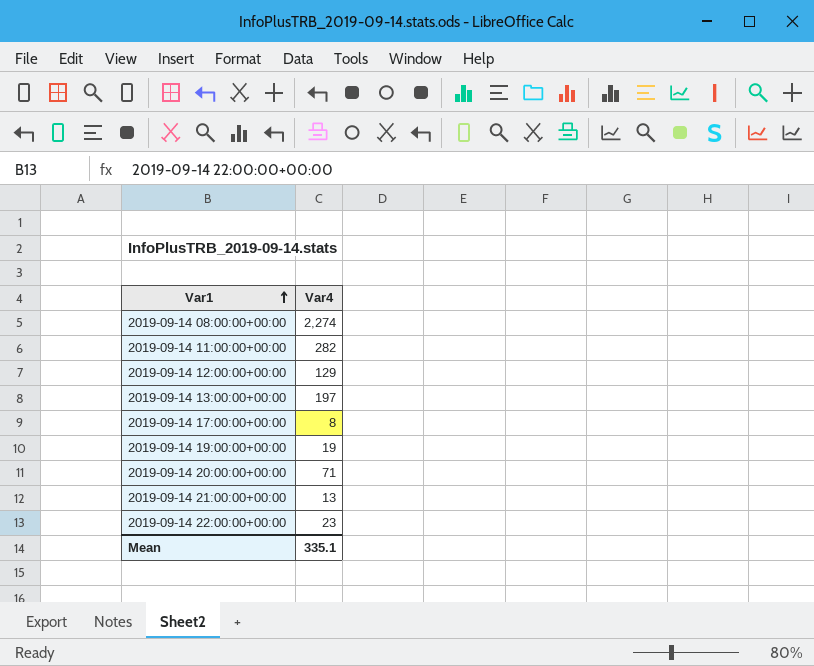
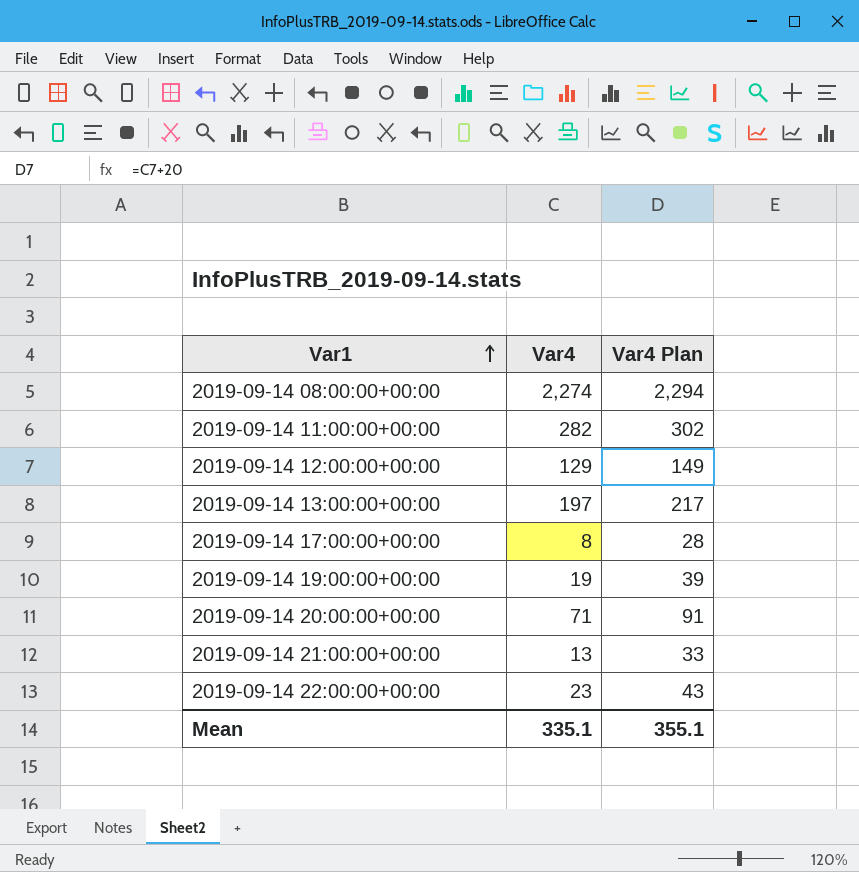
column Var4 Plan | formula: none -> [Var4] + 20

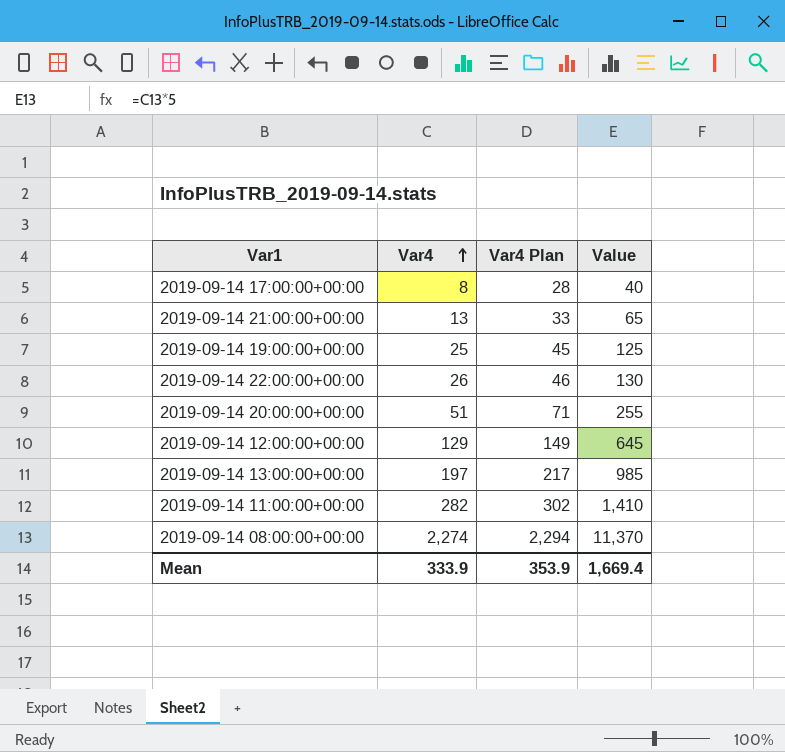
row order: Var1 ascending -> Var4 ascending
column Value | formula: none -> [Var4] * 5
2019-09-14 19:00:00+00:00 | Var4: 19 -> 25
2019-09-14 19:00:00+00:00 | Var4 Plan: 39 -> 45
2019-09-14 22:00:00+00:00 | Var4: 23 -> 26
2019-09-14 22:00:00+00:00 | Var4 Plan: 43 -> 46
2019-09-14 20:00:00+00:00 | Var4: 71 -> 51
2019-09-14 20:00:00+00:00 | Var4 Plan: 91 -> 71
Mean | Var4: 335.1 -> 333.9
Mean | Var4 Plan: 355.1 -> 353.9

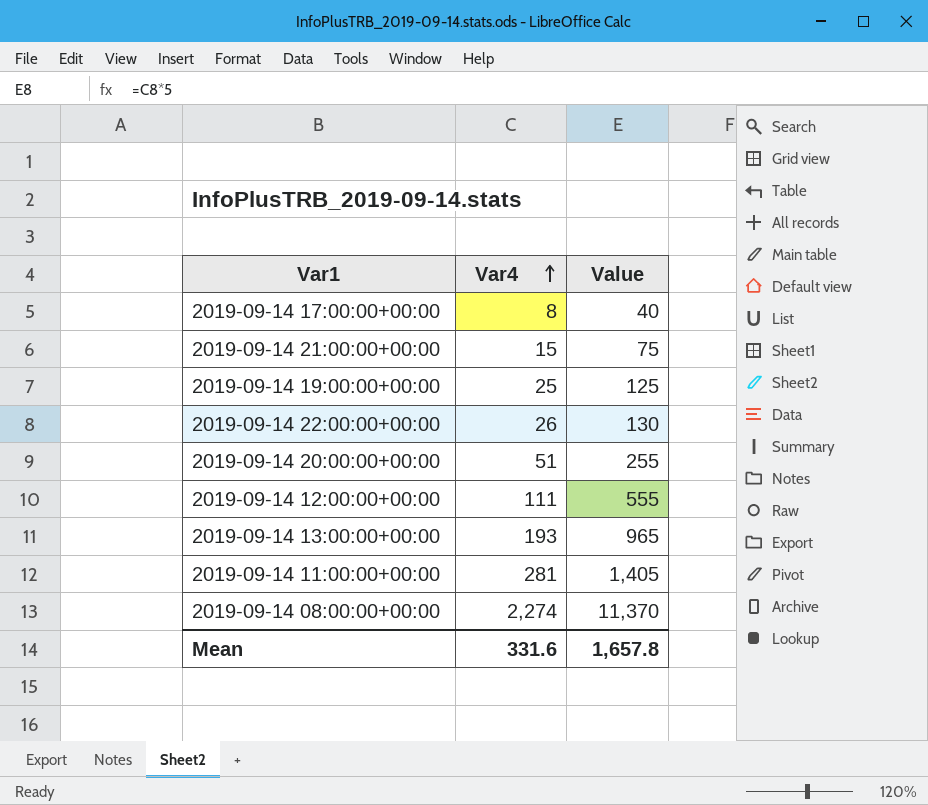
column Var4 Plan | formula: [Var4] + 20 -> none
2019-09-14 21:00:00+00:00 | Var4: 13 -> 15
2019-09-14 21:00:00+00:00 | Value: 65 -> 75
2019-09-14 12:00:00+00:00 | Var4: 129 -> 111
2019-09-14 12:00:00+00:00 | Value: 645 -> 555
2019-09-14 13:00:00+00:00 | Var4: 197 -> 193
2019-09-14 13:00:00+00:00 | Value: 985 -> 965
2019-09-14 11:00:00+00:00 | Var4: 282 -> 281
2019-09-14 11:00:00+00:00 | Value: 1,410 -> 1,405
Mean | Var4: 333.9 -> 331.6
Mean | Value: 1,669.4 -> 1,657.8

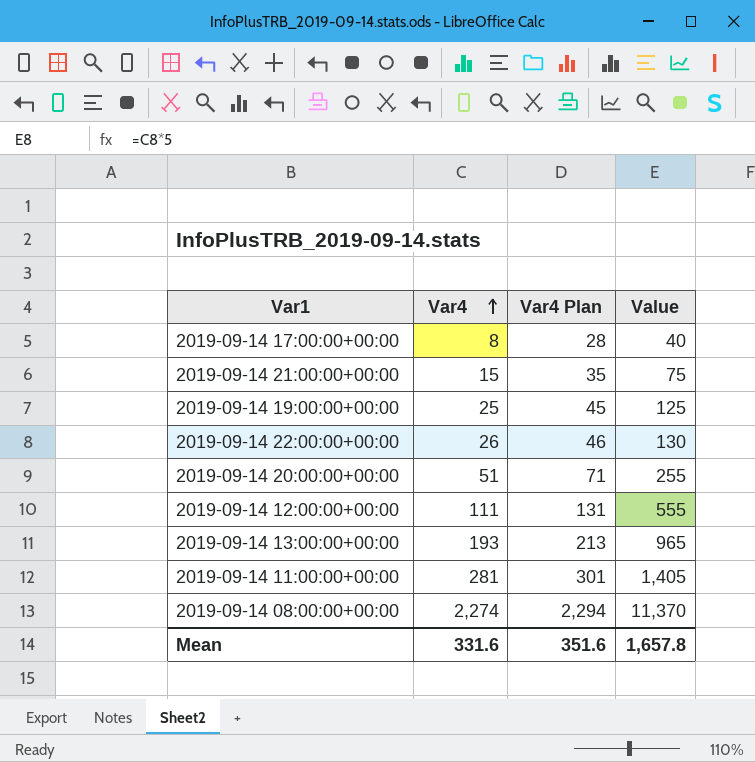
column Var4 Plan | formula: none -> [Var4] + 20

